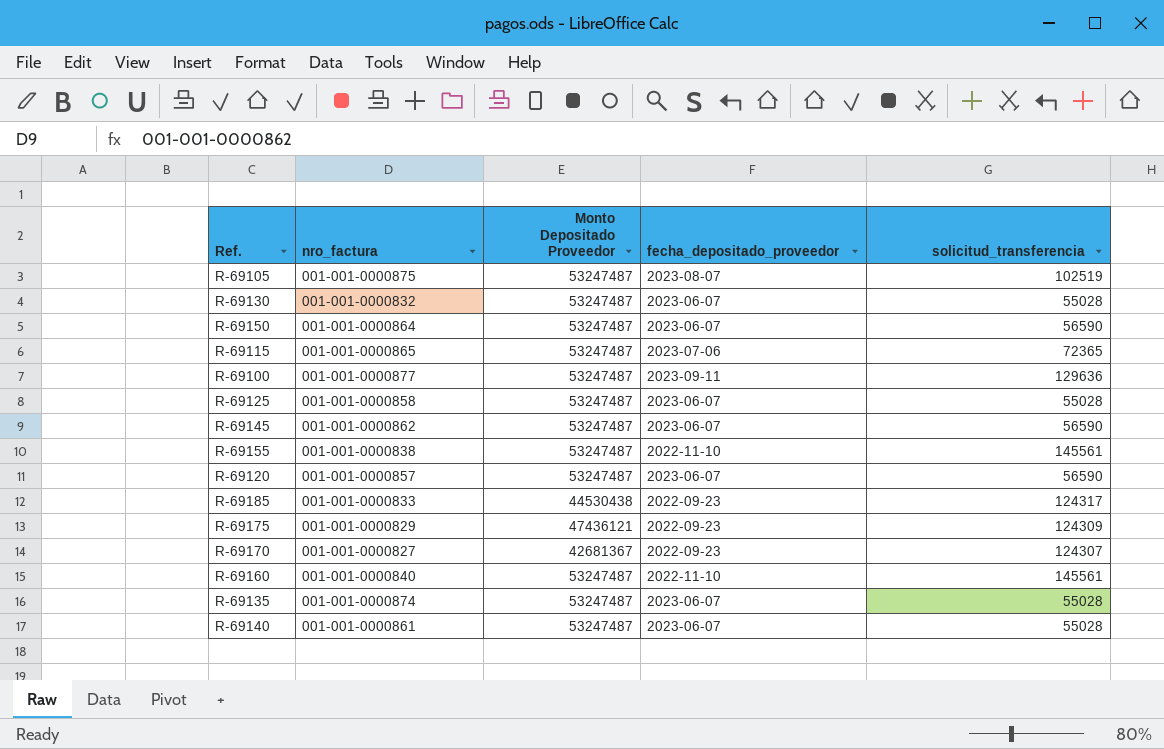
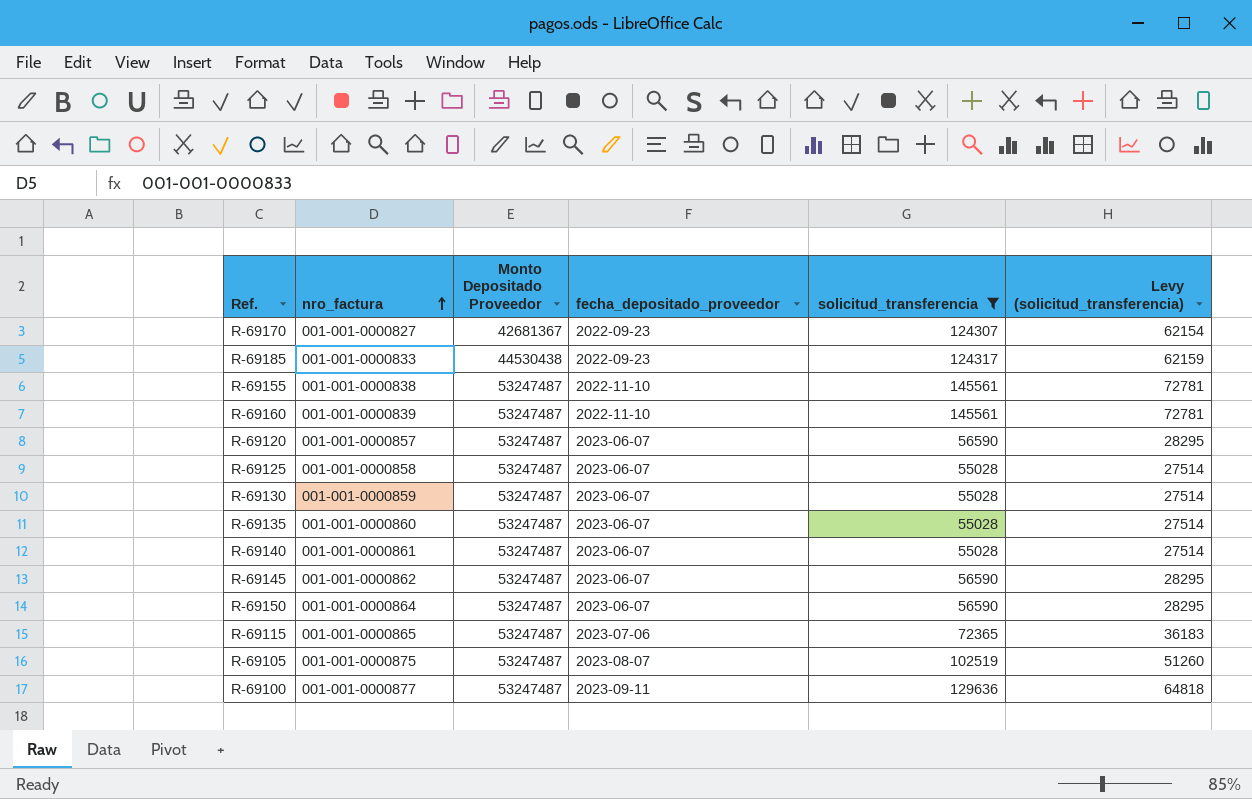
filter: none -> solicitud_transferencia != 124309
row order: none -> nro_factura ascending
column Levy (solicitud_transferencia) | formula: none -> [solicitud_transferencia] * 0.5
R-69160 | nro_factura: 001-001-0000840 -> 001-001-0000839
R-69130 | nro_factura: 001-001-0000832 -> 001-001-0000859
R-69135 | nro_factura: 001-001-0000874 -> 001-001-0000860

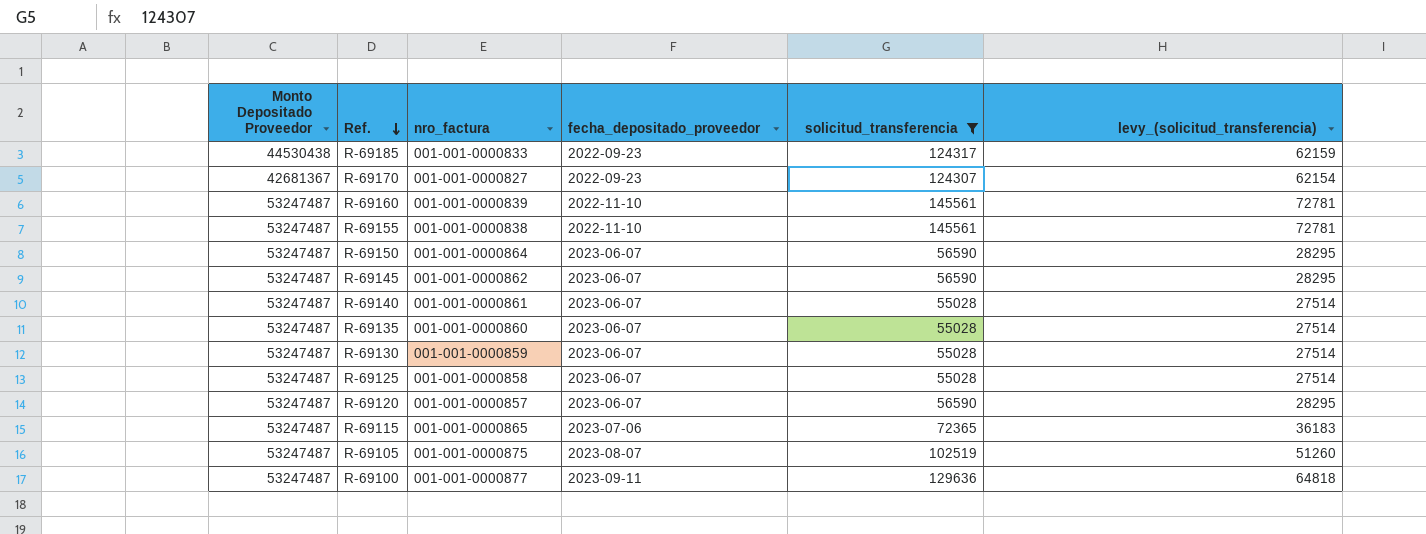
row order: nro_factura ascending -> Ref. descending
column Monto Depositado Proveedor | position: 3 -> 1
column name: Levy (solicitud_transferencia) -> levy_(solicitud_transferencia)

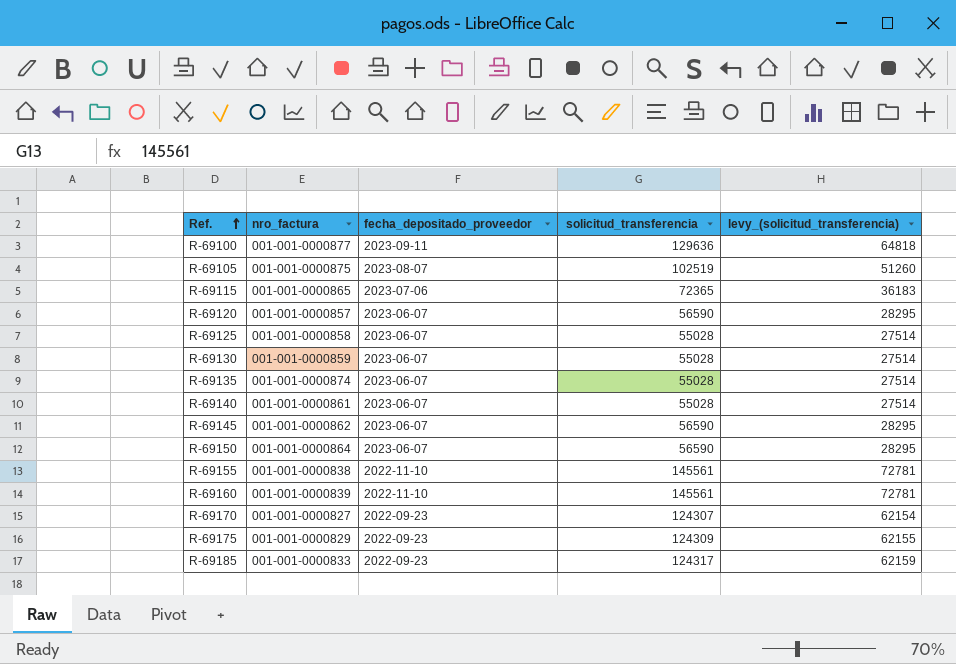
filter: solicitud_transferencia != 124309 -> none
row order: Ref. descending -> Ref. ascending
column Monto Depositado Proveedor | position: 1 -> none
R-69135 | nro_factura: 001-001-0000860 -> 001-001-0000874

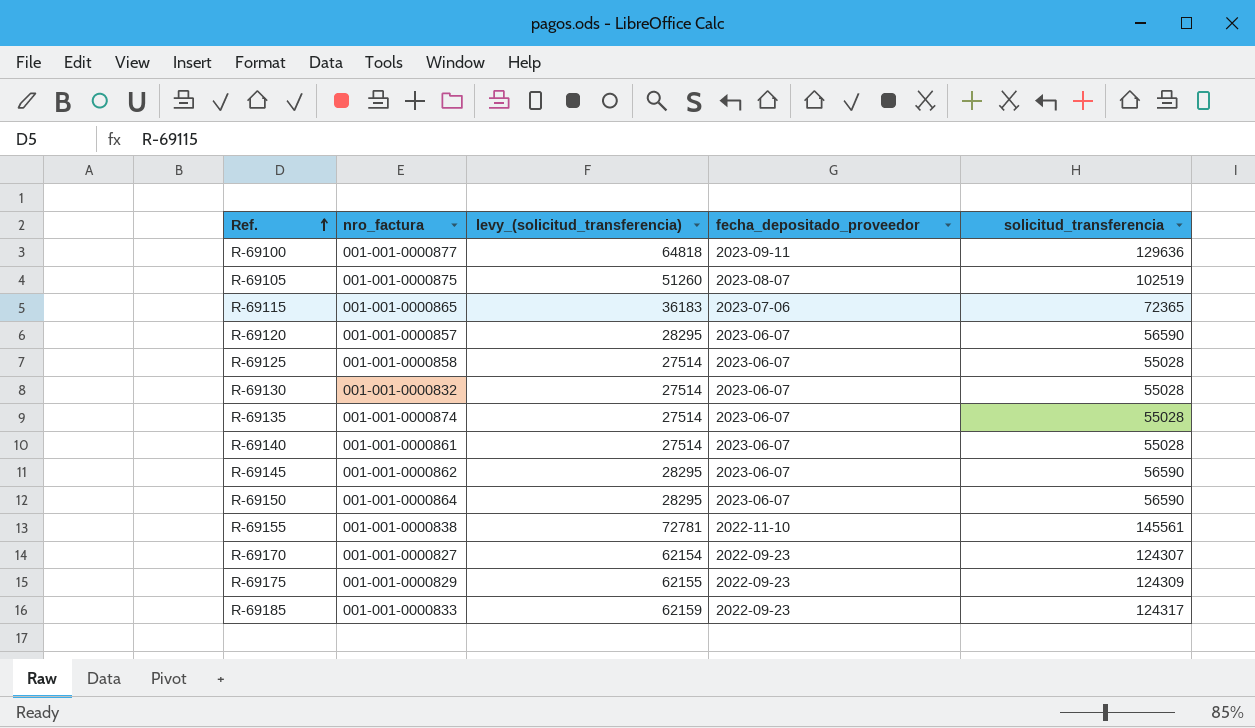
column levy_(solicitud_transferencia) | position: 5 -> 3
row R-69160: 001-001-0000839 | 2022-11-10 | 145561 | 72781 -> none
R-69130 | nro_factura: 001-001-0000859 -> 001-001-0000832

